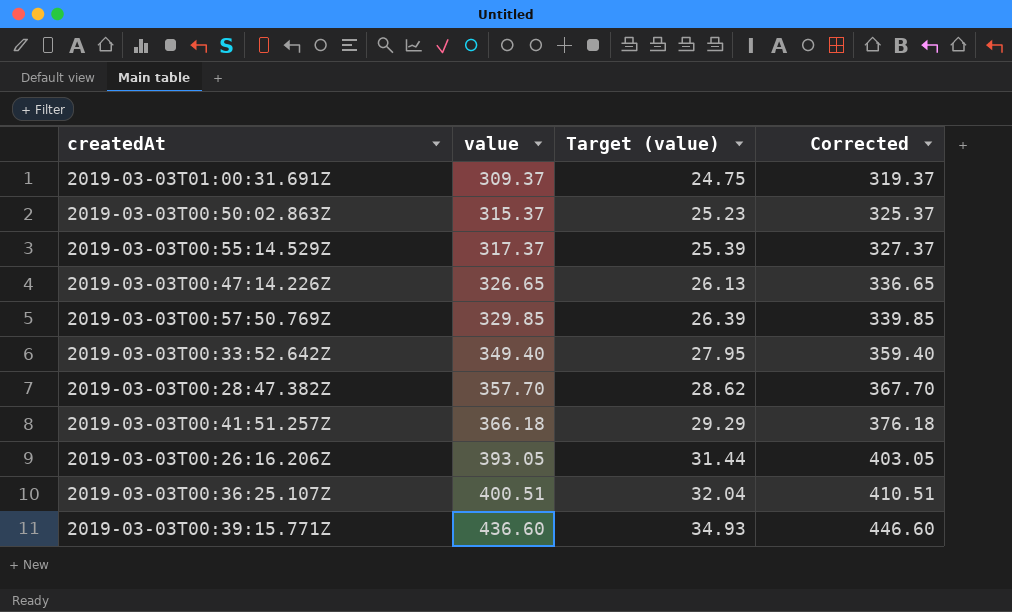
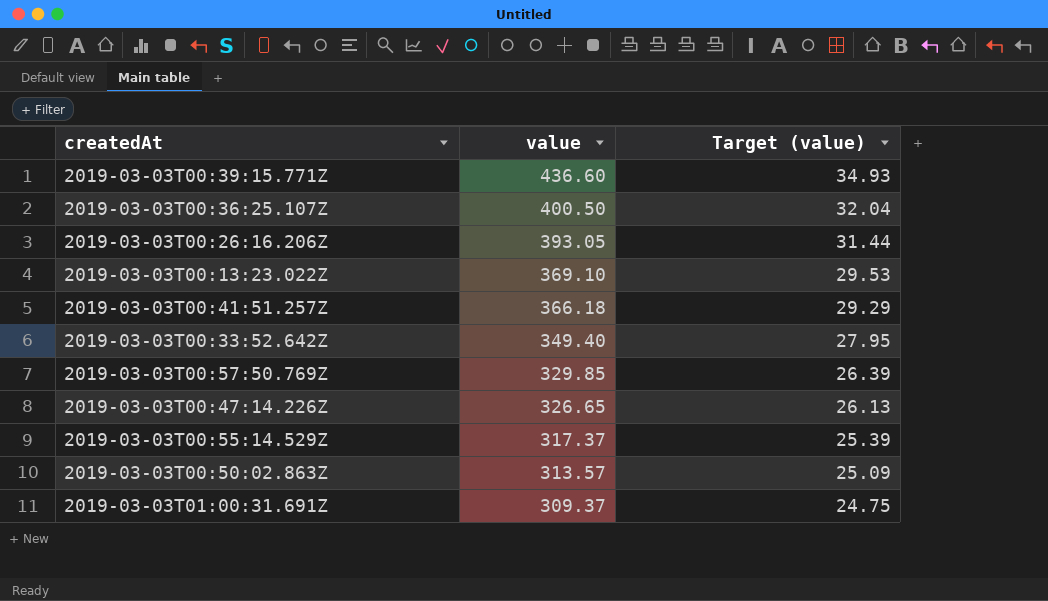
row order: value ascending -> value descending
column Corrected | formula: [value] + 10 -> none
row 2019-03-03T00:28:47.382Z: 357.70 | 28.62 | 367.70 -> none
2019-03-03T00:36:25.107Z | value: 400.51 -> 400.50
row 2019-03-03T00:13:23.022Z: none -> 369.10 | 29.53
2019-03-03T00:50:02.863Z | value: 315.37 -> 313.57
2019-03-03T00:50:02.863Z | Target (value): 25.23 -> 25.09

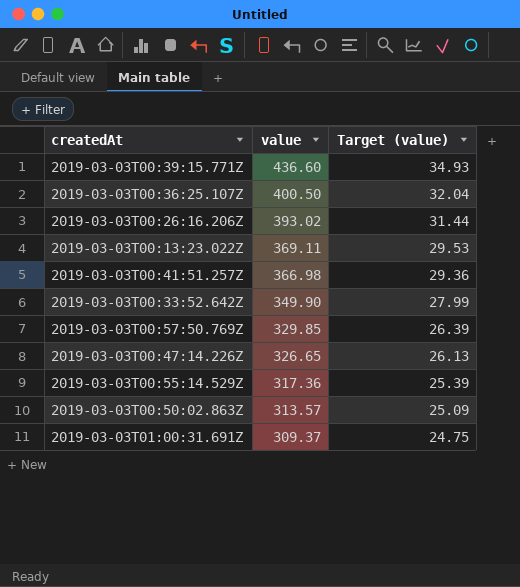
2019-03-03T00:26:16.206Z | value: 393.05 -> 393.02
2019-03-03T00:13:23.022Z | value: 369.10 -> 369.11
2019-03-03T00:41:51.257Z | value: 366.18 -> 366.98
2019-03-03T00:41:51.257Z | Target (value): 29.29 -> 29.36
2019-03-03T00:33:52.642Z | value: 349.40 -> 349.90
2019-03-03T00:33:52.642Z | Target (value): 27.95 -> 27.99
2019-03-03T00:55:14.529Z | value: 317.37 -> 317.36

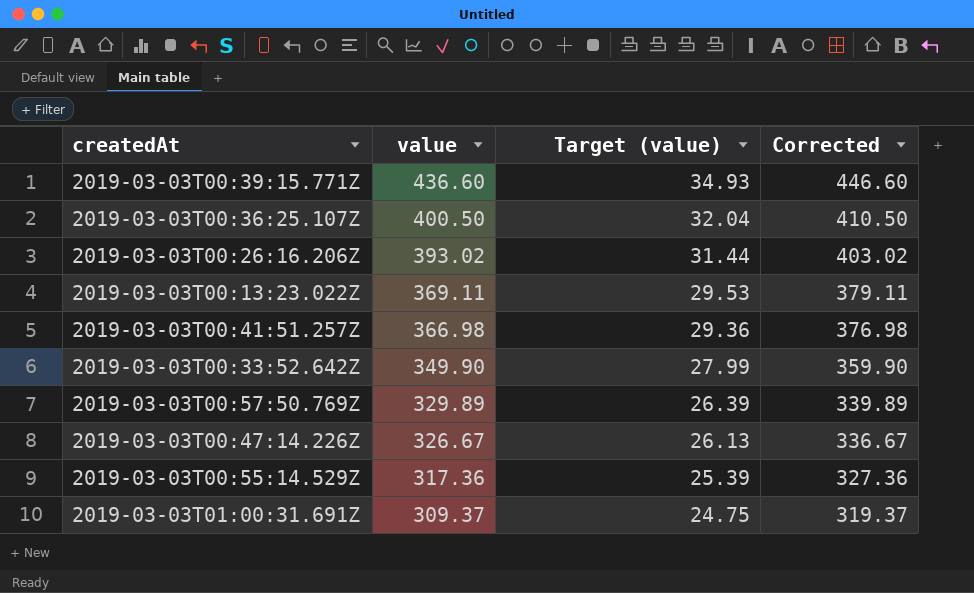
column Corrected | formula: none -> [value] + 10
row 2019-03-03T00:50:02.863Z: 313.57 | 25.09 -> none
2019-03-03T00:57:50.769Z | value: 329.85 -> 329.89
2019-03-03T00:47:14.226Z | value: 326.65 -> 326.67

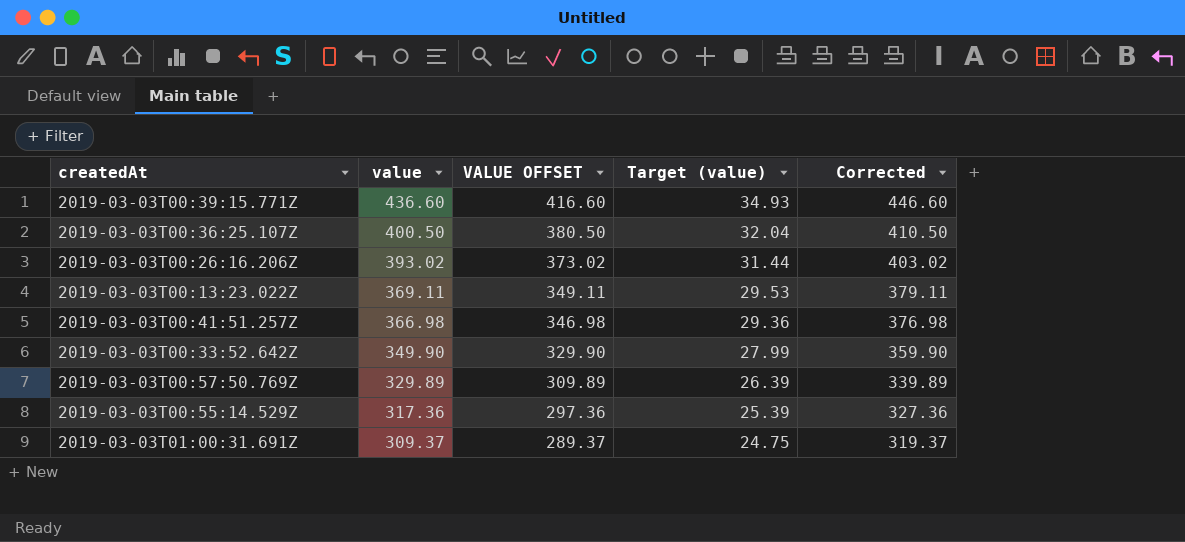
column VALUE OFFSET | formula: none -> [value] - 20
row 2019-03-03T00:47:14.226Z: 326.67 | 26.13 | 336.67 -> none

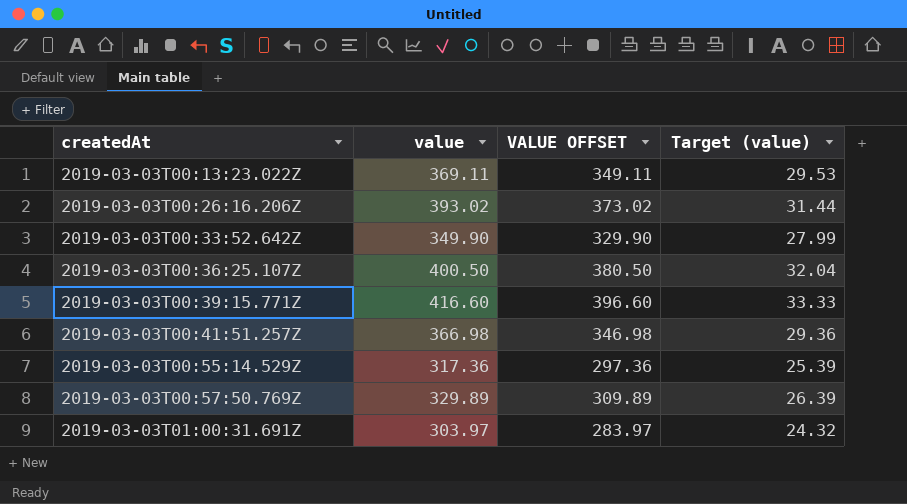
row order: value descending -> createdAt ascending
column Corrected | formula: [value] + 10 -> none
2019-03-03T00:39:15.771Z | value: 436.60 -> 416.60
2019-03-03T00:39:15.771Z | VALUE OFFSET: 416.60 -> 396.60
2019-03-03T00:39:15.771Z | Target (value): 34.93 -> 33.33
2019-03-03T01:00:31.691Z | value: 309.37 -> 303.97
2019-03-03T01:00:31.691Z | VALUE OFFSET: 289.37 -> 283.97
2019-03-03T01:00:31.691Z | Target (value): 24.75 -> 24.32

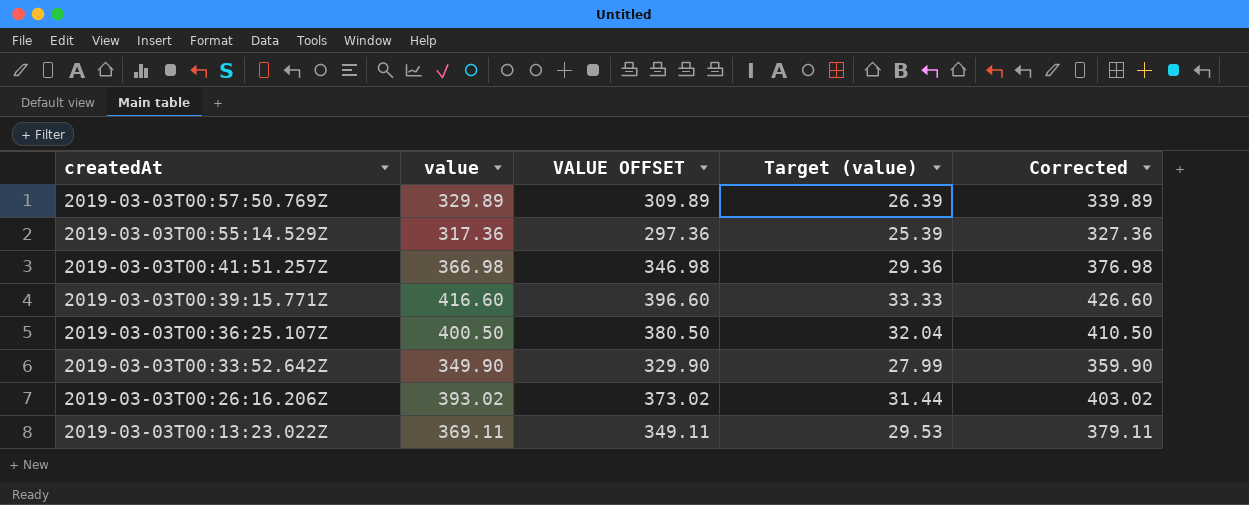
row order: createdAt ascending -> createdAt descending
column Corrected | formula: none -> [value] + 10
row 2019-03-03T01:00:31.691Z: 303.97 | 283.97 | 24.32 -> none

